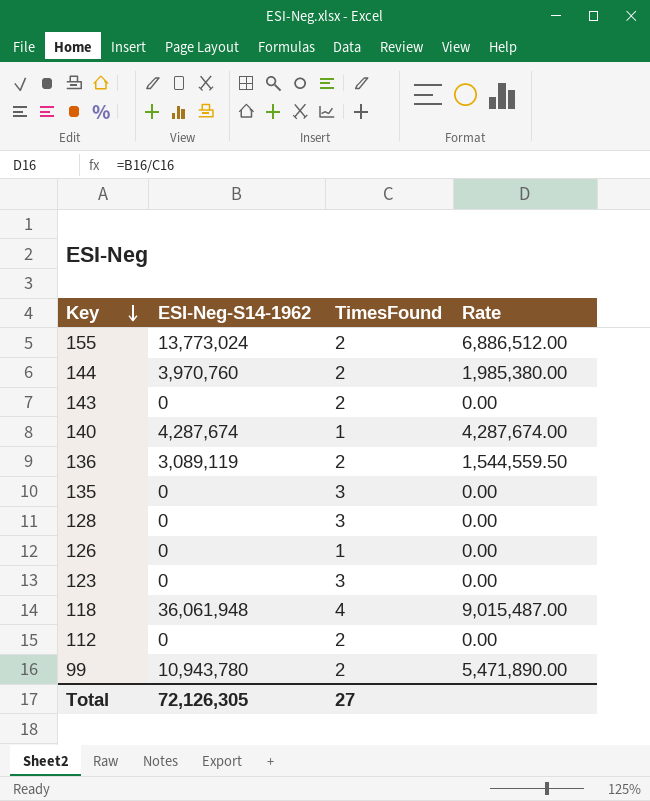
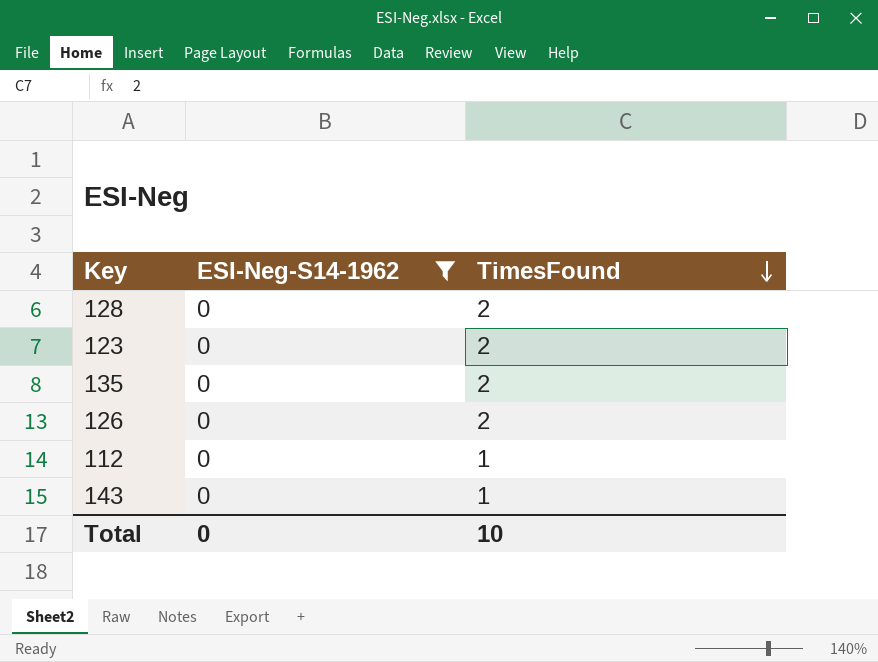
filter: none -> ESI-Neg-S14-1962 = 0
row order: Key descending -> TimesFound descending
column Rate | formula: [ESI-Neg-S14-1962] / [TimesFound] -> none
128 | TimesFound: 3 -> 2
123 | TimesFound: 3 -> 2
135 | TimesFound: 3 -> 2
126 | TimesFound: 1 -> 2
112 | TimesFound: 2 -> 1
143 | TimesFound: 2 -> 1
Total | ESI-Neg-S14-1962: 72,126,305 -> 0
Total | TimesFound: 27 -> 10

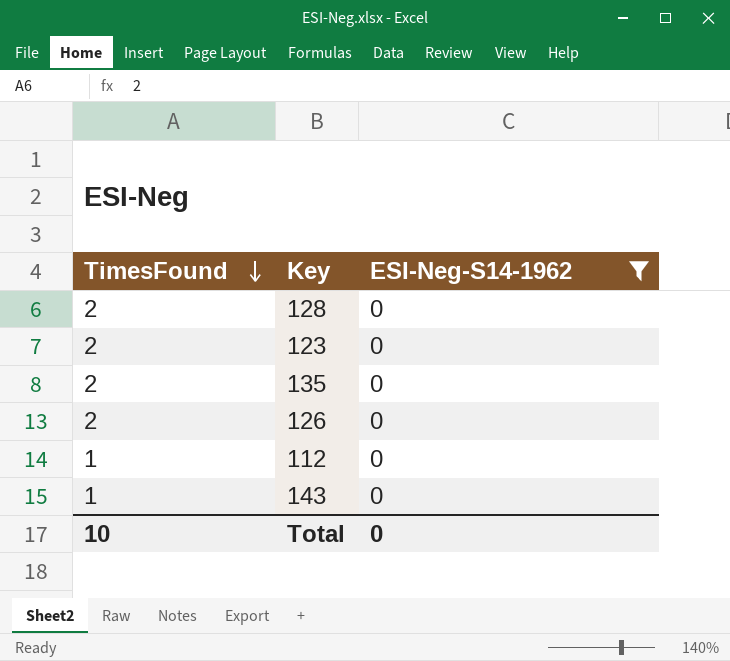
column TimesFound | position: 3 -> 1

